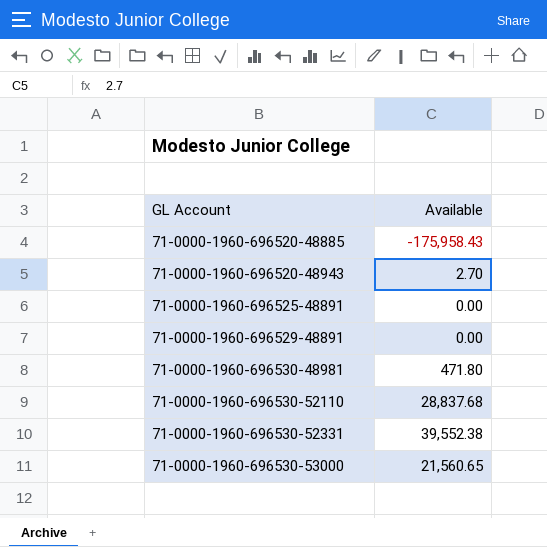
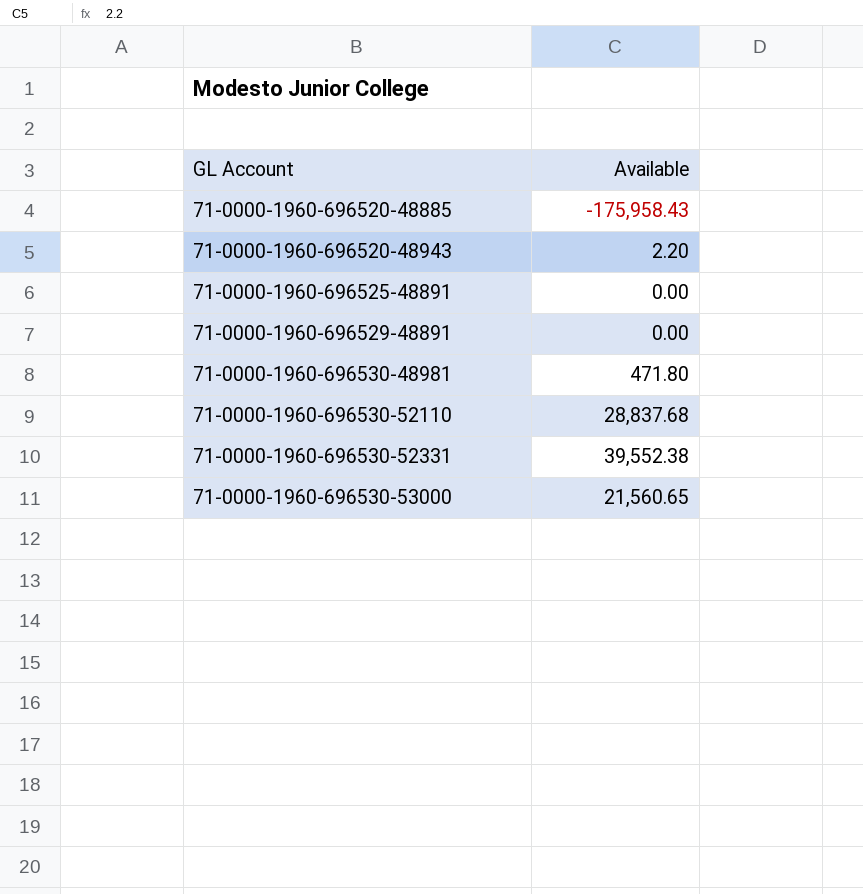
71-0000-1960-696520-48943 | Available: 2.70 -> 2.20

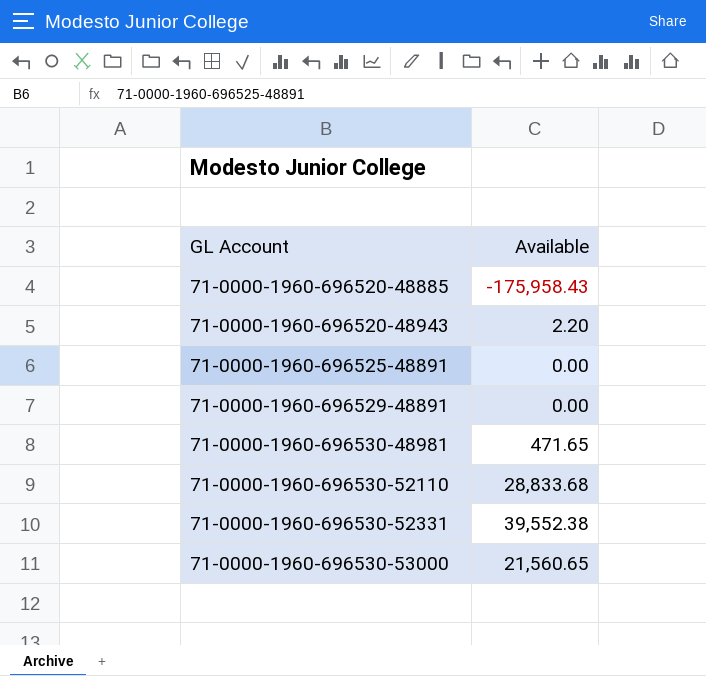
71-0000-1960-696530-48981 | Available: 471.80 -> 471.65
71-0000-1960-696530-52110 | Available: 28,837.68 -> 28,833.68

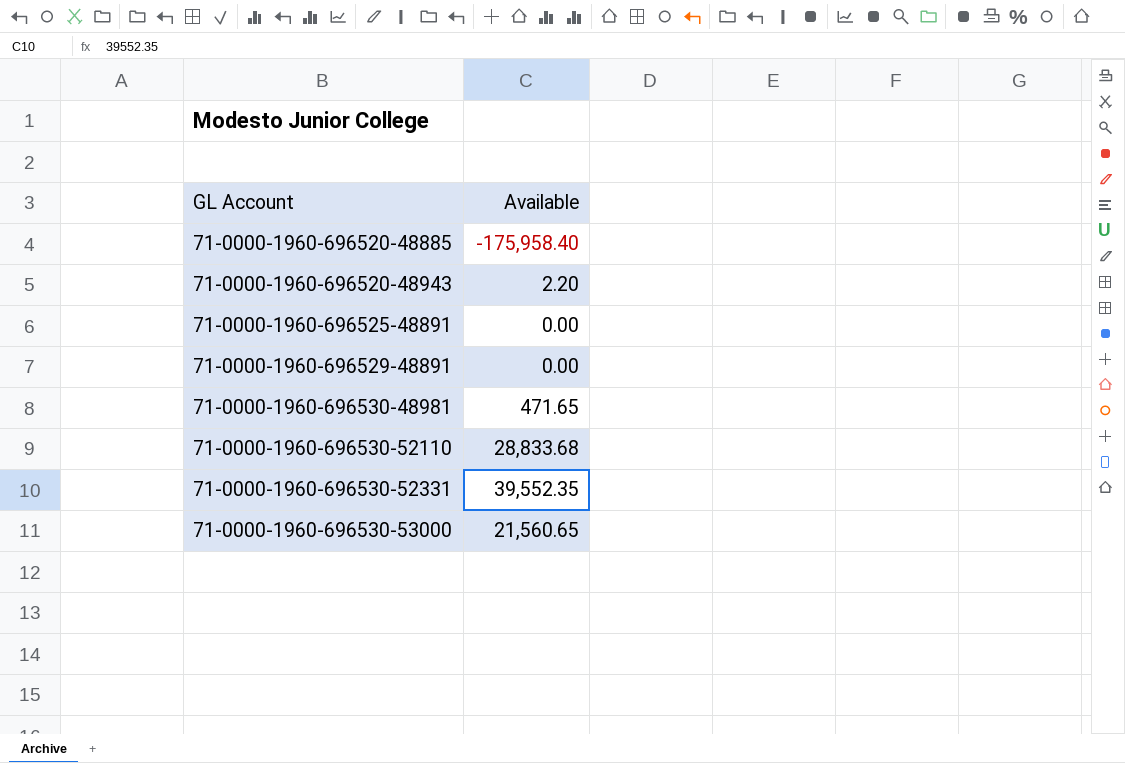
71-0000-1960-696520-48885 | Available: -175,958.43 -> -175,958.40
71-0000-1960-696530-52331 | Available: 39,552.38 -> 39,552.35

